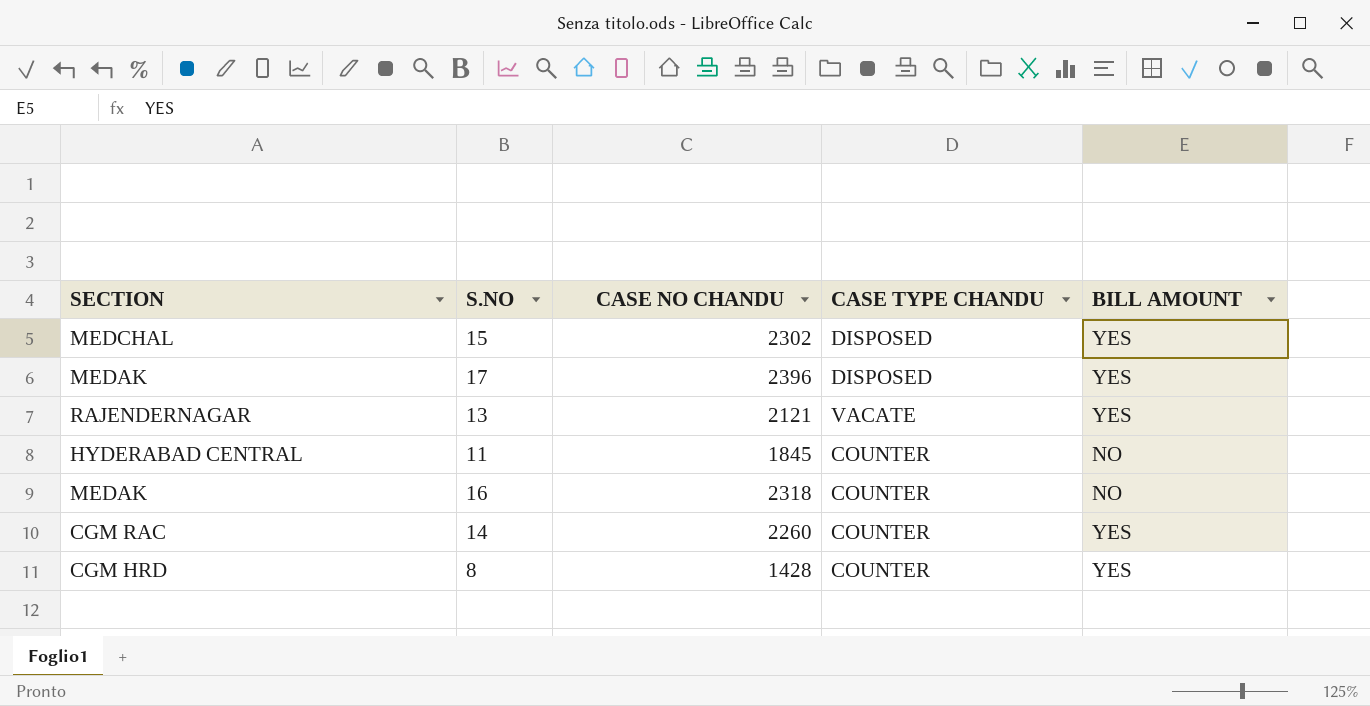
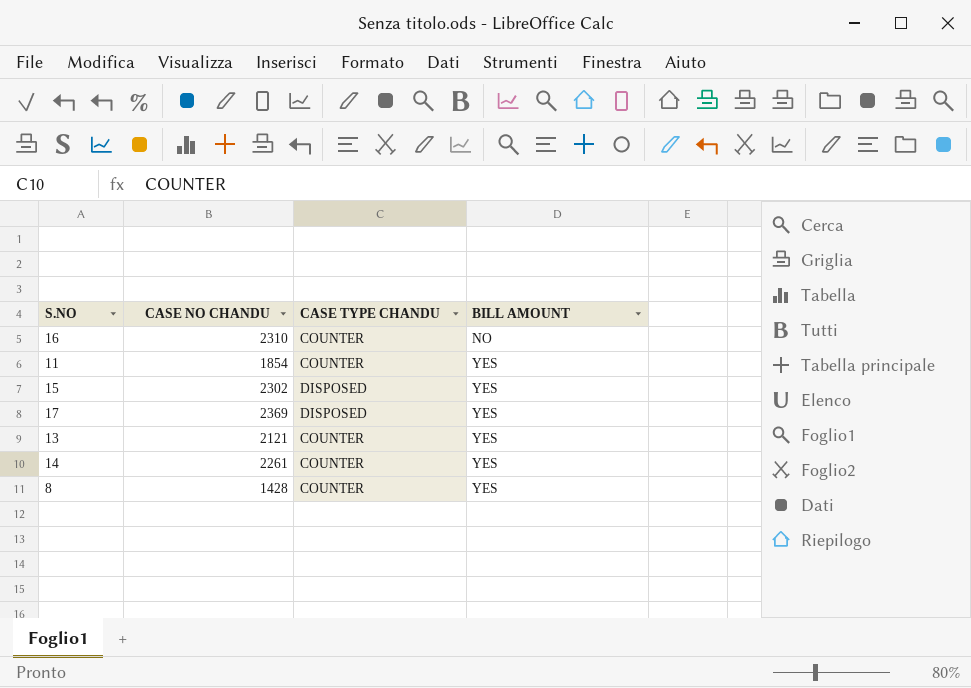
row order: none -> BILL AMOUNT ascending
column SECTION | position: 1 -> none
16 | CASE NO CHANDU: 2318 -> 2310
11 | CASE NO CHANDU: 1845 -> 1854
11 | BILL AMOUNT: NO -> YES
17 | CASE NO CHANDU: 2396 -> 2369
13 | CASE TYPE CHANDU: VACATE -> COUNTER
14 | CASE NO CHANDU: 2260 -> 2261

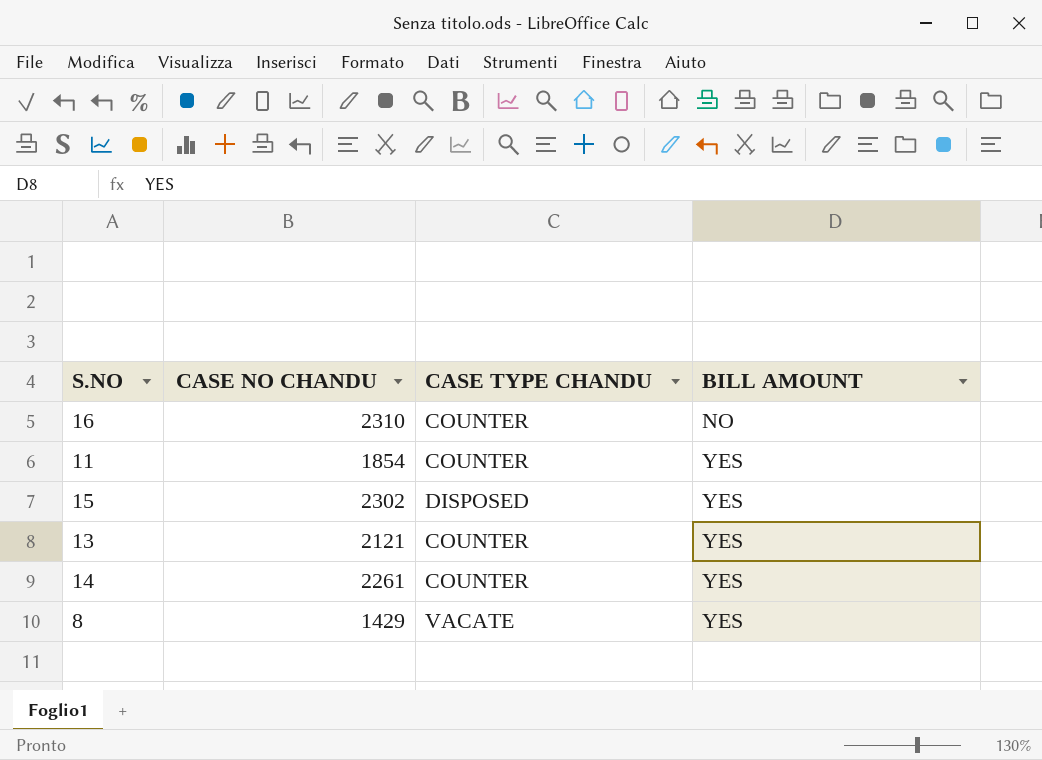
row 17: 2369 | DISPOSED | YES -> none
8 | CASE NO CHANDU: 1428 -> 1429
8 | CASE TYPE CHANDU: COUNTER -> VACATE

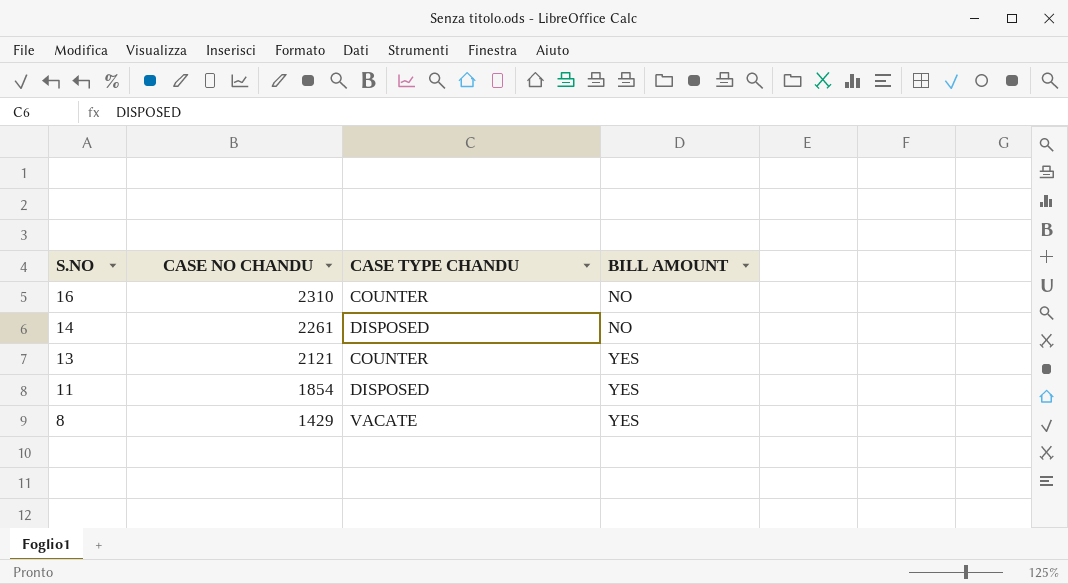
row order: BILL AMOUNT ascending -> S.NO descending
row 15: 2302 | DISPOSED | YES -> none
14 | CASE TYPE CHANDU: COUNTER -> DISPOSED
14 | BILL AMOUNT: YES -> NO
11 | CASE TYPE CHANDU: COUNTER -> DISPOSED

